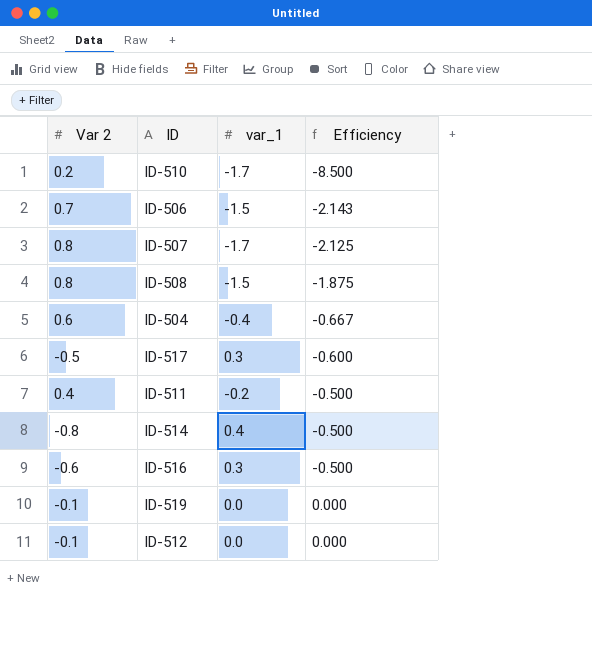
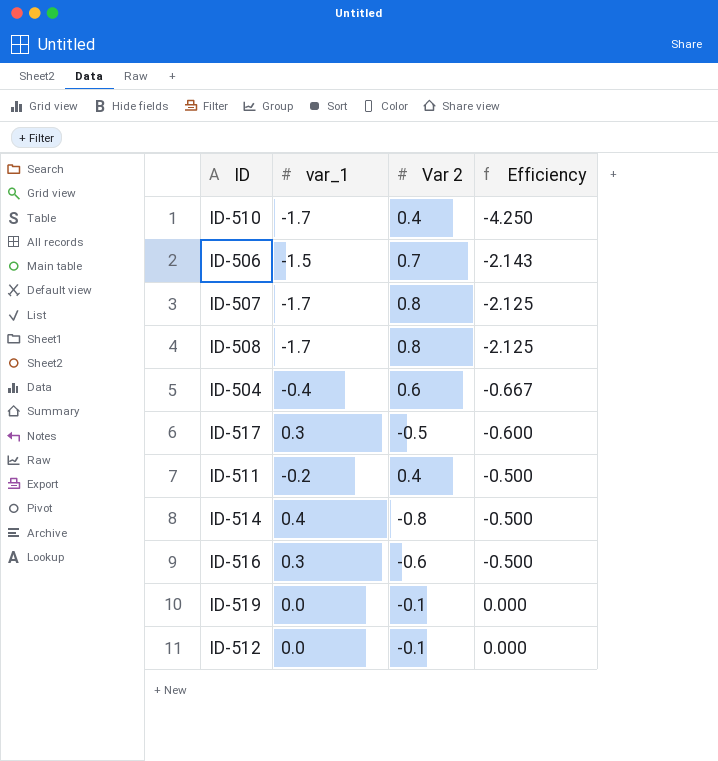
column Var 2 | position: 1 -> 3
ID-510 | Var 2: 0.2 -> 0.4
ID-510 | Efficiency: -8.500 -> -4.250
ID-508 | var_1: -1.5 -> -1.7
ID-508 | Efficiency: -1.875 -> -2.125

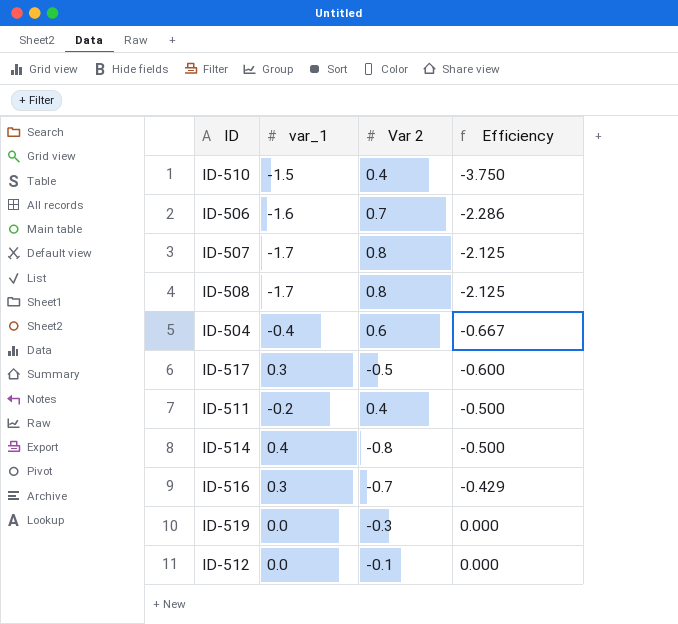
ID-510 | var_1: -1.7 -> -1.5
ID-510 | Efficiency: -4.250 -> -3.750
ID-506 | var_1: -1.5 -> -1.6
ID-506 | Efficiency: -2.143 -> -2.286
ID-516 | Var 2: -0.6 -> -0.7
ID-516 | Efficiency: -0.500 -> -0.429
ID-519 | Var 2: -0.1 -> -0.3

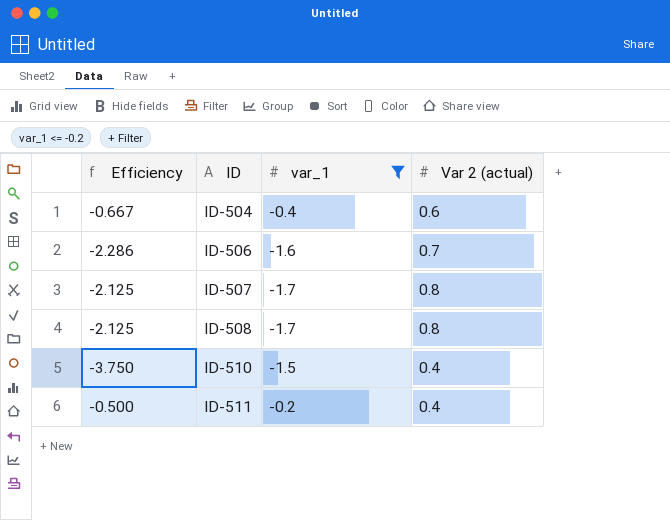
filter: none -> var_1 <= -0.2
row order: Efficiency ascending -> ID ascending
column Efficiency | position: 4 -> 1
column name: Var 2 -> Var 2 (actual)

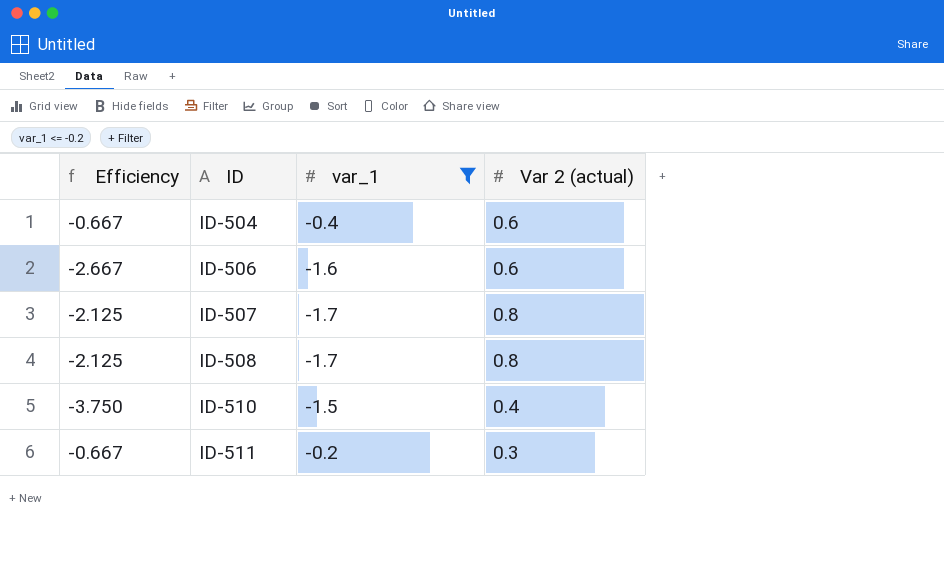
ID-506 | Efficiency: -2.286 -> -2.667
ID-506 | Var 2 (actual): 0.7 -> 0.6
ID-511 | Efficiency: -0.500 -> -0.667
ID-511 | Var 2 (actual): 0.4 -> 0.3

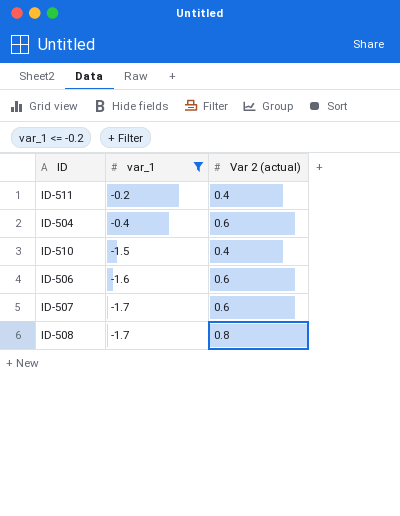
row order: ID ascending -> var_1 descending
column Efficiency | formula: [var_1] / [Var 2 (actual)] -> none
ID-511 | Var 2 (actual): 0.3 -> 0.4
ID-507 | Var 2 (actual): 0.8 -> 0.6

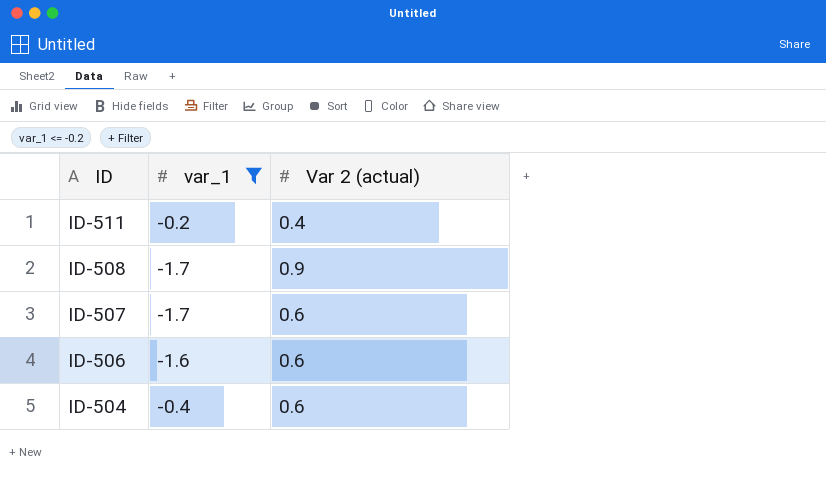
row order: var_1 descending -> ID descending
row ID-510: -1.5 | 0.4 -> none
ID-508 | Var 2 (actual): 0.8 -> 0.9

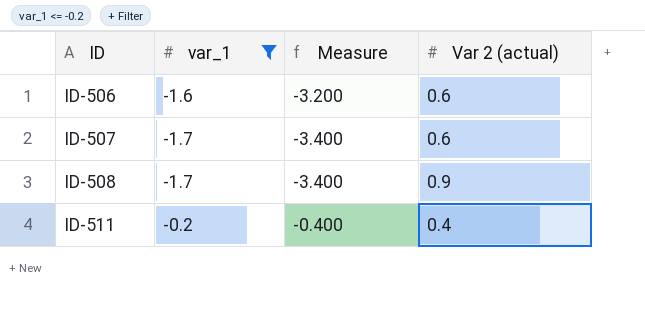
row order: ID descending -> ID ascending
column Measure | formula: none -> [var_1] * 2
row ID-504: -0.4 | 0.6 -> none

